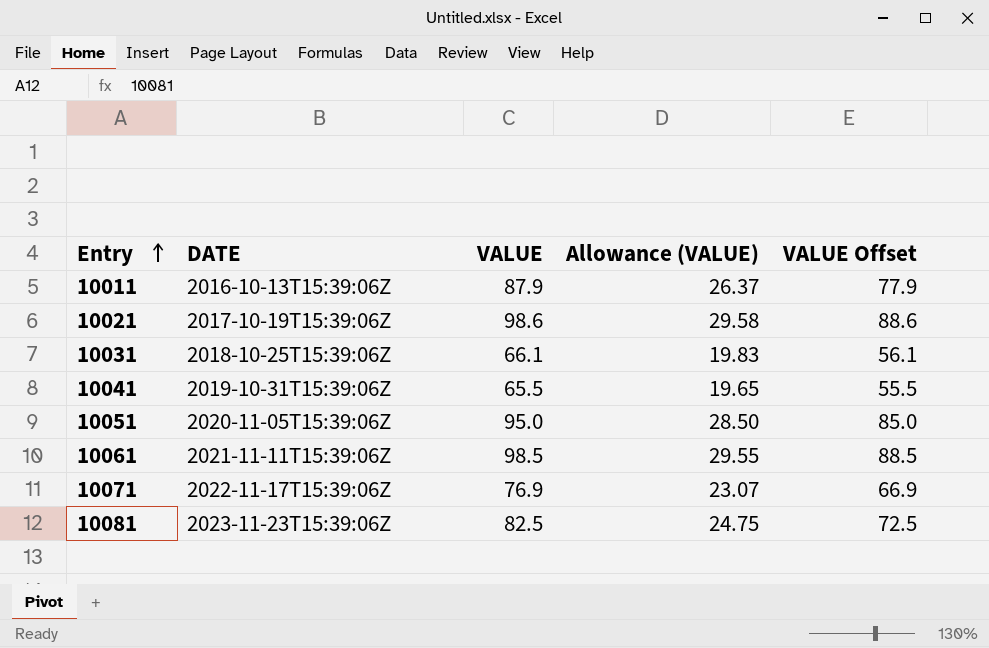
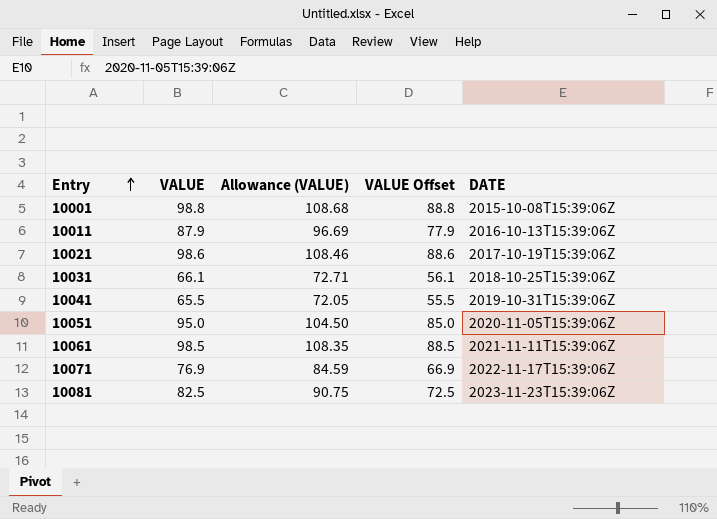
column Allowance (VALUE) | formula: [VALUE] * 0.3 -> [VALUE] * 1.1
column DATE | position: 2 -> 5
row 10001: none -> 98.8 | 108.68 | 88.8 | 2015-10-08T15:39:06Z

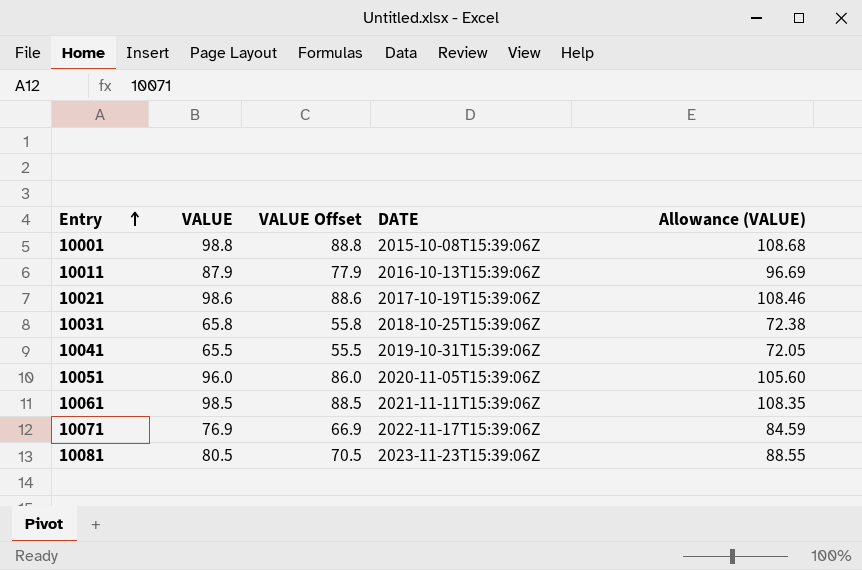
column Allowance (VALUE) | position: 3 -> 5
10031 | VALUE: 66.1 -> 65.8
10031 | VALUE Offset: 56.1 -> 55.8
10031 | Allowance (VALUE): 72.71 -> 72.38
10051 | VALUE: 95.0 -> 96.0
10051 | VALUE Offset: 85.0 -> 86.0
10051 | Allowance (VALUE): 104.50 -> 105.60
10081 | VALUE: 82.5 -> 80.5
10081 | VALUE Offset: 72.5 -> 70.5
10081 | Allowance (VALUE): 90.75 -> 88.55

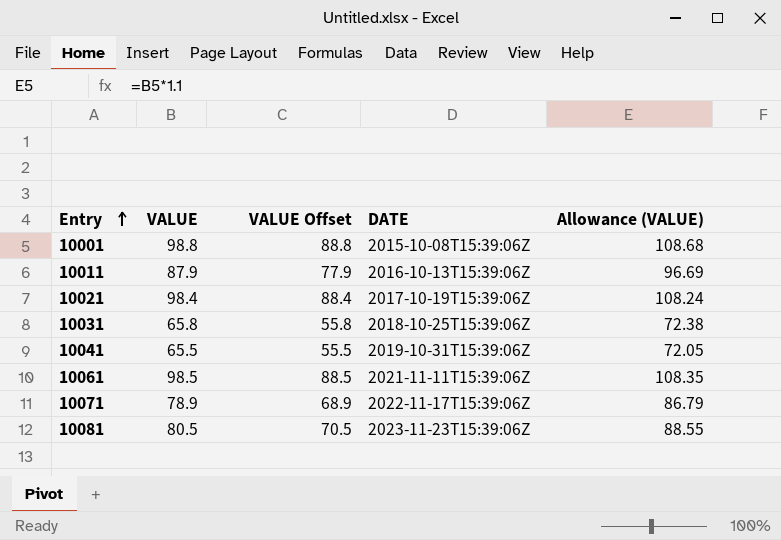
row 10051: 96.0 | 86.0 | 2020-11-05T15:39:06Z | 105.60 -> none
10021 | VALUE: 98.6 -> 98.4
10021 | VALUE Offset: 88.6 -> 88.4
10021 | Allowance (VALUE): 108.46 -> 108.24
10071 | VALUE: 76.9 -> 78.9
10071 | VALUE Offset: 66.9 -> 68.9
10071 | Allowance (VALUE): 84.59 -> 86.79

